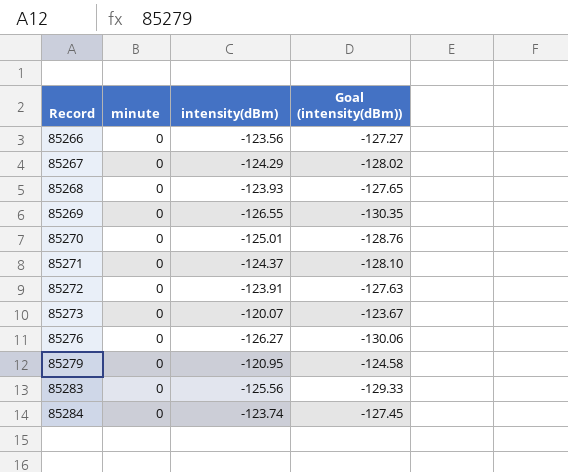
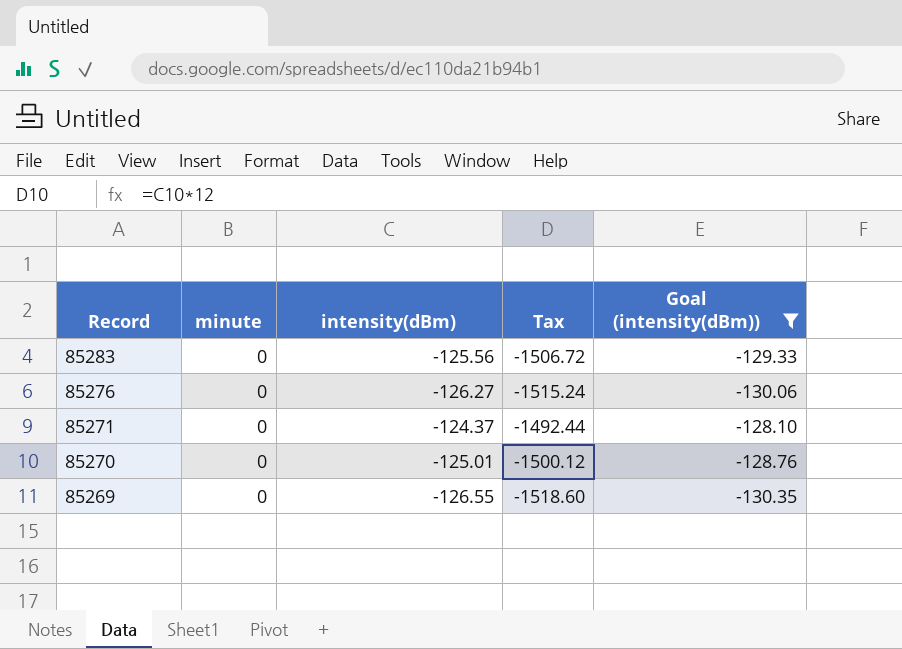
filter: none -> Goal (intensity(dBm)) <= -128.10
row order: Record ascending -> Record descending
column Tax | formula: none -> [intensity(dBm)] * 12

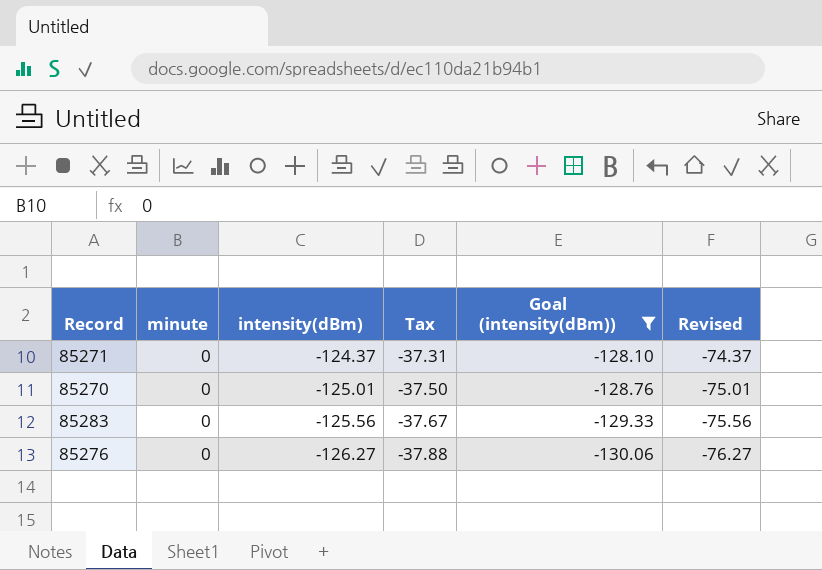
row order: Record descending -> intensity(dBm) descending
column Tax | formula: [intensity(dBm)] * 12 -> [intensity(dBm)] * 0.3
column Revised | formula: none -> [intensity(dBm)] + 50
row 85269: 0 | -126.55 | -1518.60 | -130.35 -> none

